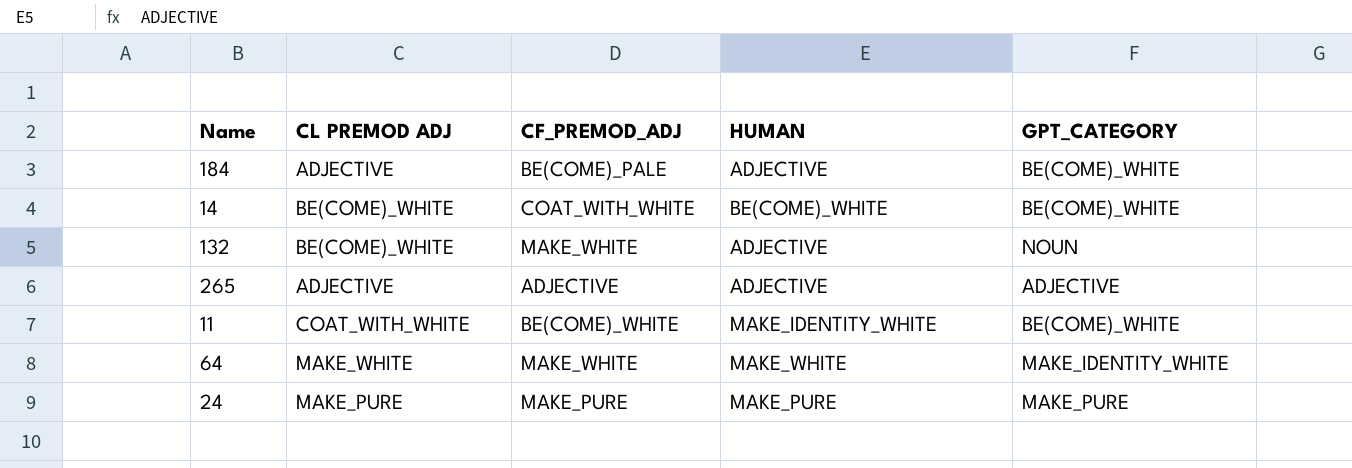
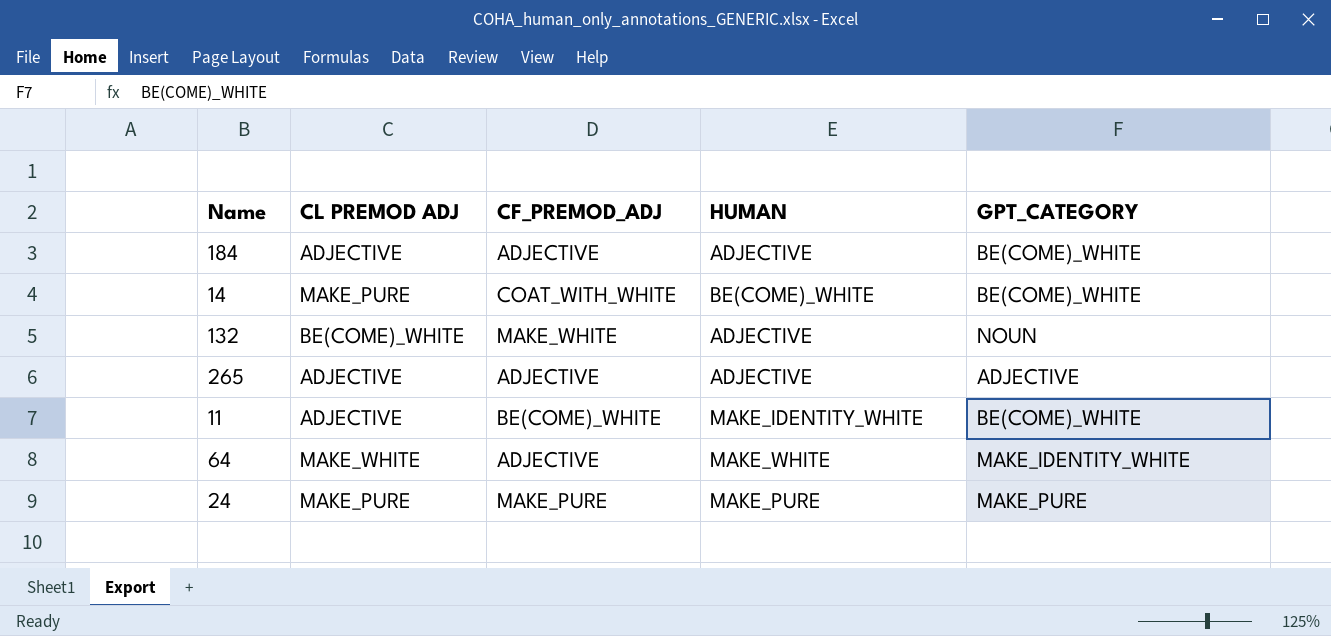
184 | CF_PREMOD_ADJ: BE(COME)_PALE -> ADJECTIVE
14 | CL PREMOD ADJ: BE(COME)_WHITE -> MAKE_PURE
11 | CL PREMOD ADJ: COAT_WITH_WHITE -> ADJECTIVE
64 | CF_PREMOD_ADJ: MAKE_WHITE -> ADJECTIVE

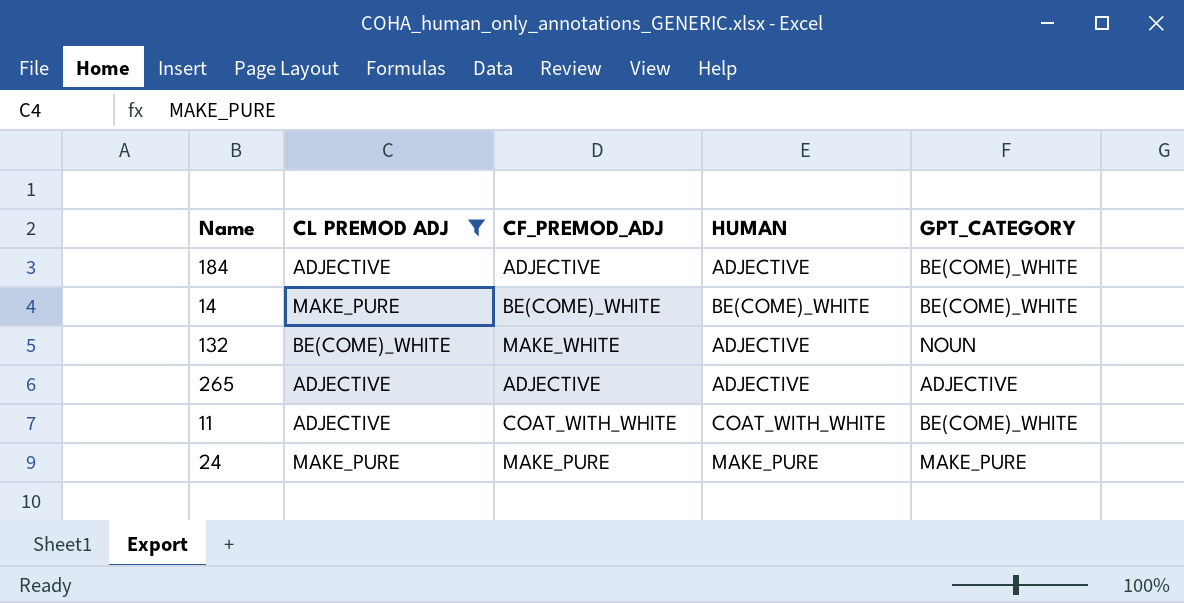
filter: none -> CL PREMOD ADJ != MAKE_WHITE
14 | CF_PREMOD_ADJ: COAT_WITH_WHITE -> BE(COME)_WHITE
11 | CF_PREMOD_ADJ: BE(COME)_WHITE -> COAT_WITH_WHITE
11 | HUMAN: MAKE_IDENTITY_WHITE -> COAT_WITH_WHITE

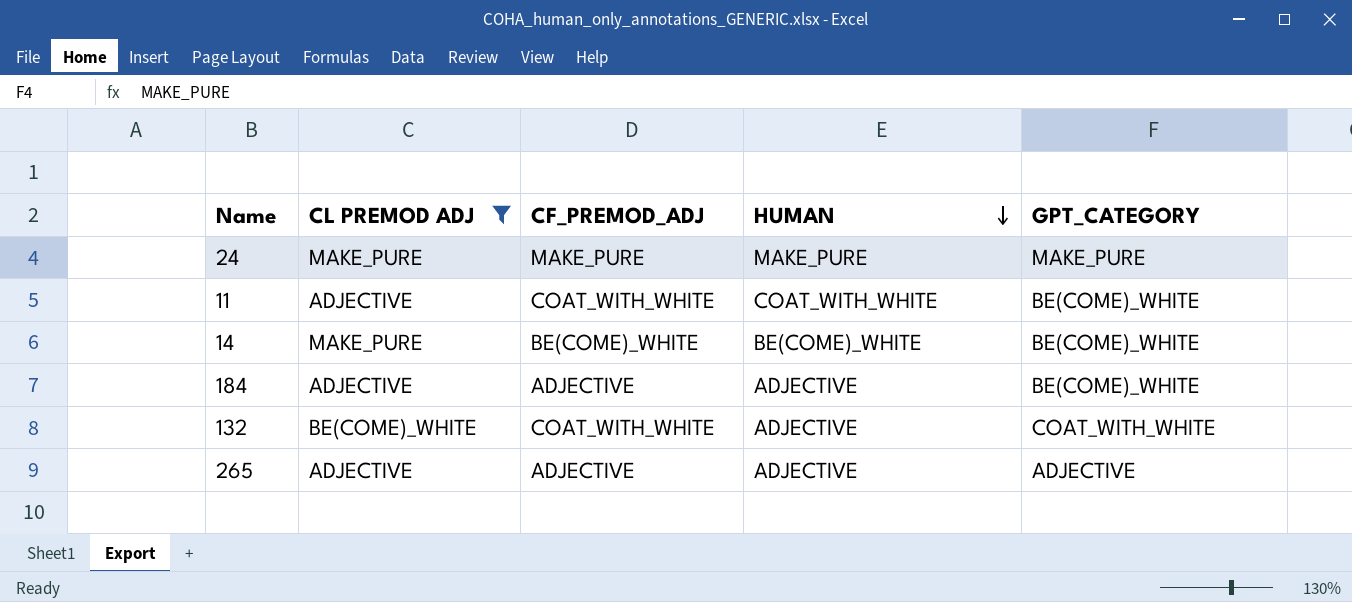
row order: none -> HUMAN descending
132 | CF_PREMOD_ADJ: MAKE_WHITE -> COAT_WITH_WHITE
132 | GPT_CATEGORY: NOUN -> COAT_WITH_WHITE

